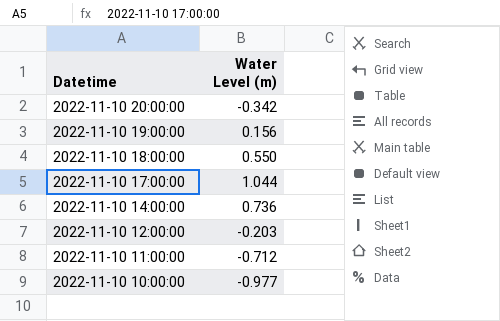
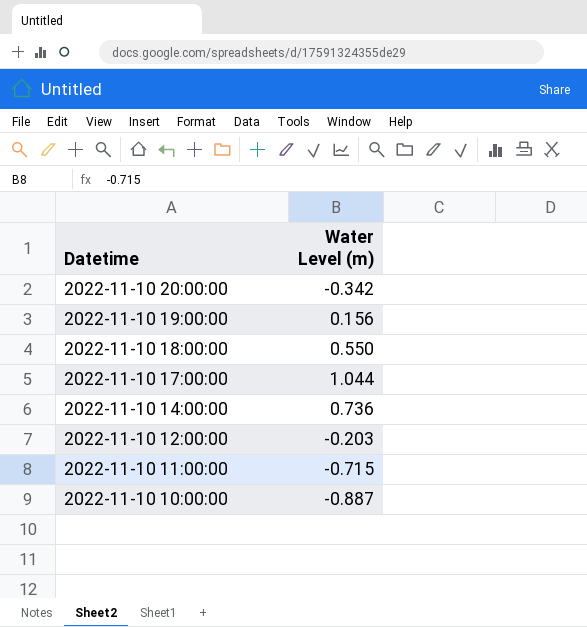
2022-11-10 11:00:00 | Water Level (m): -0.712 -> -0.715
2022-11-10 10:00:00 | Water Level (m): -0.977 -> -0.887

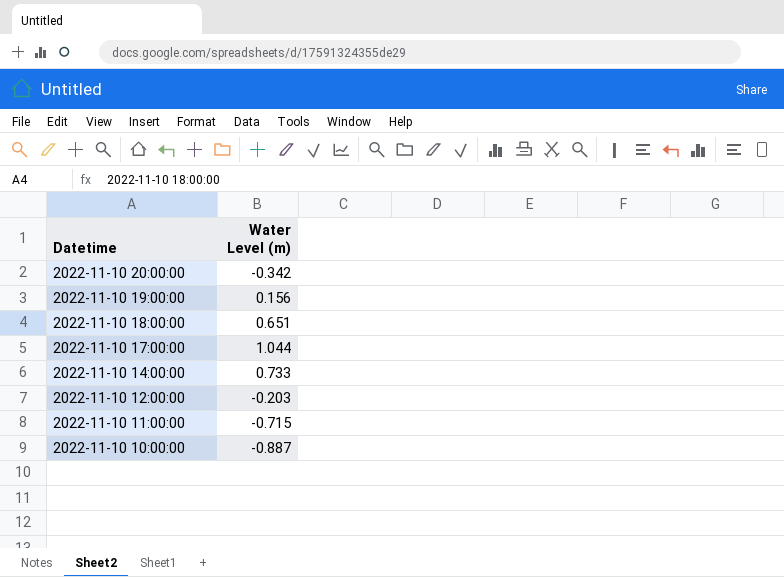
2022-11-10 18:00:00 | Water Level (m): 0.550 -> 0.651
2022-11-10 14:00:00 | Water Level (m): 0.736 -> 0.733

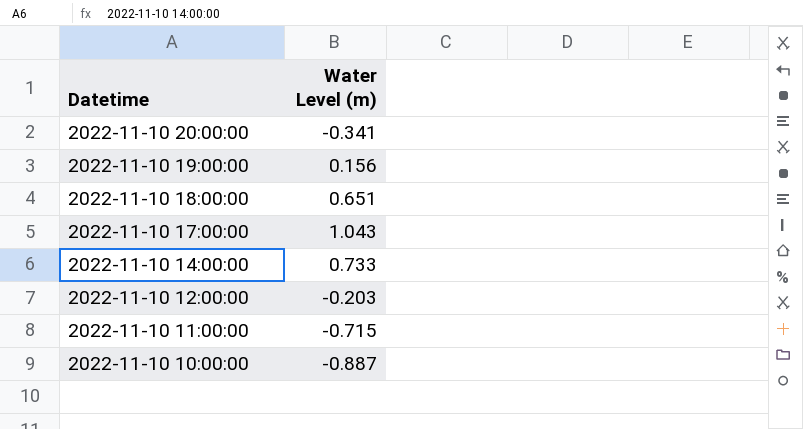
2022-11-10 20:00:00 | Water Level (m): -0.342 -> -0.341
2022-11-10 17:00:00 | Water Level (m): 1.044 -> 1.043

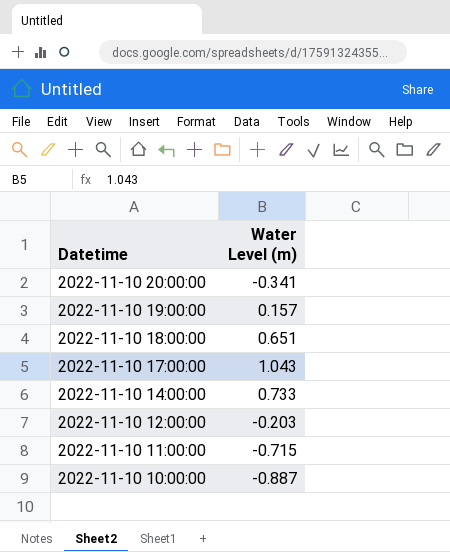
2022-11-10 19:00:00 | Water Level (m): 0.156 -> 0.157

